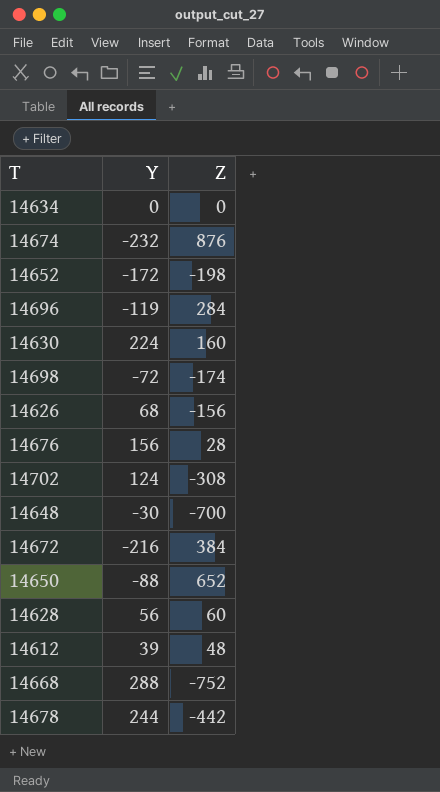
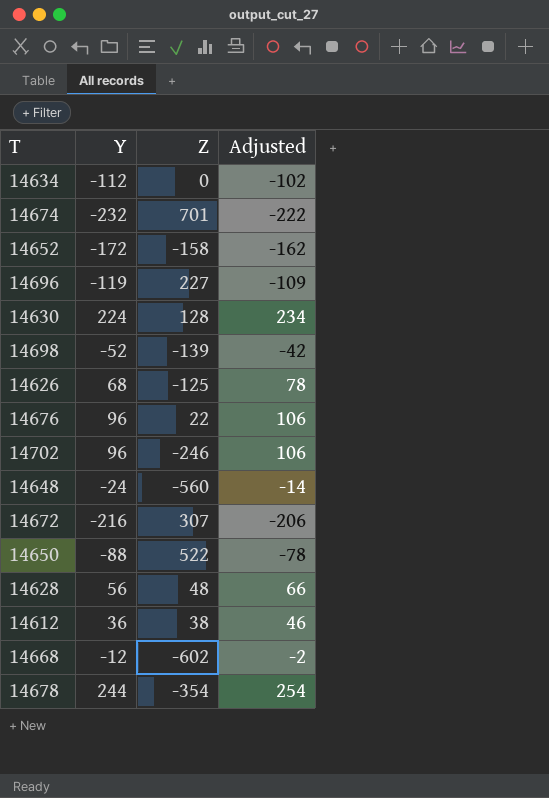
column Adjusted | formula: none -> [Y] + 10
14634 | Y: 0 -> -112
14674 | Z: 876 -> 701
14652 | Z: -198 -> -158
14696 | Z: 284 -> 227
14630 | Z: 160 -> 128
14698 | Y: -72 -> -52
14698 | Z: -174 -> -139
14626 | Z: -156 -> -125
14676 | Y: 156 -> 96
14676 | Z: 28 -> 22
14702 | Y: 124 -> 96
14702 | Z: -308 -> -246
14648 | Y: -30 -> -24
14648 | Z: -700 -> -560
14672 | Z: 384 -> 307
14650 | Z: 652 -> 522
14628 | Z: 60 -> 48
14612 | Y: 39 -> 36
14612 | Z: 48 -> 38
14668 | Y: 288 -> -12
14668 | Z: -752 -> -602
14678 | Z: -442 -> -354

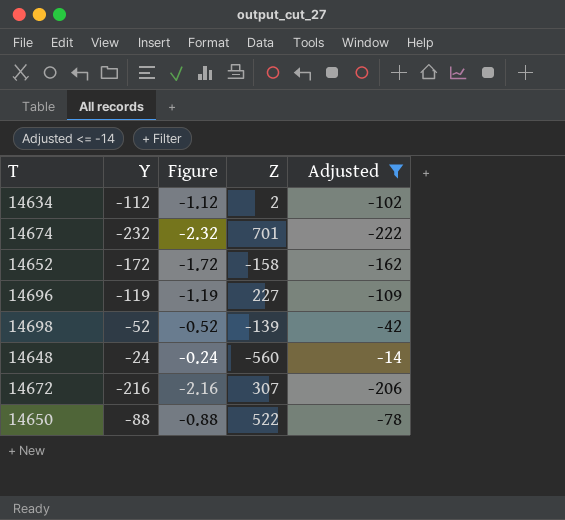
filter: none -> Adjusted <= -14
column Figure | formula: none -> [Y] * 0.01
14634 | Z: 0 -> 2

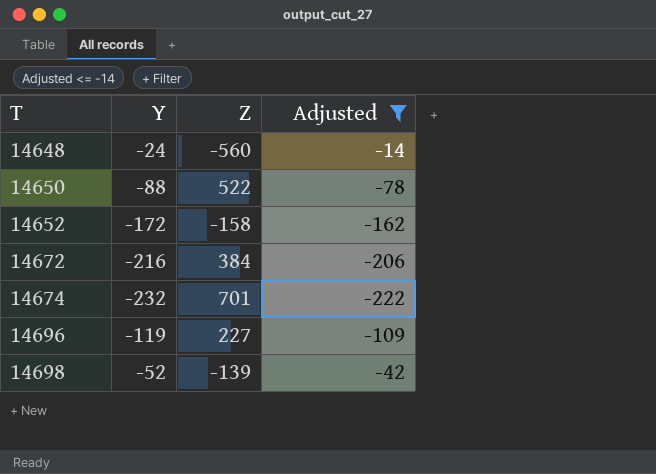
row order: none -> T ascending
column Figure | formula: [Y] * 0.01 -> none
row 14634: -112 | -1.12 | 2 | -102 -> none
14672 | Z: 307 -> 384

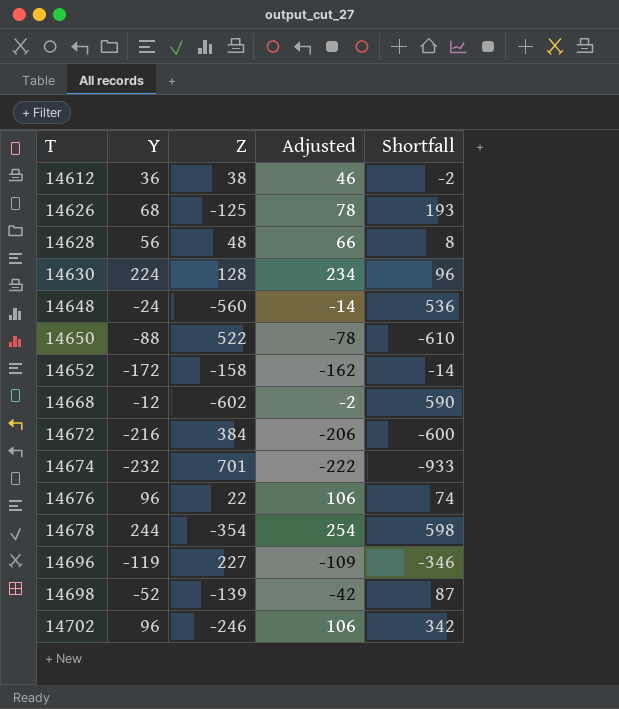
filter: Adjusted <= -14 -> none
column Shortfall | formula: none -> [Y] - [Z]

